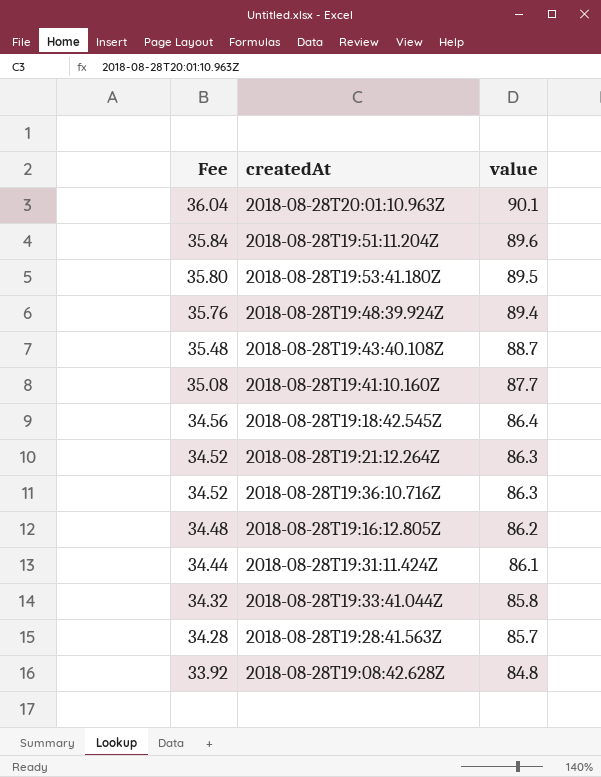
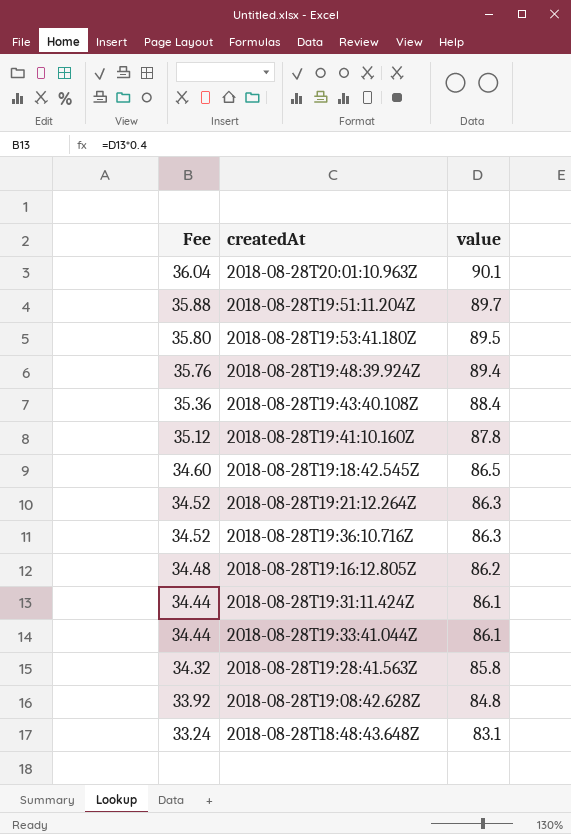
2018-08-28T19:51:11.204Z | Fee: 35.84 -> 35.88
2018-08-28T19:51:11.204Z | value: 89.6 -> 89.7
2018-08-28T19:43:40.108Z | Fee: 35.48 -> 35.36
2018-08-28T19:43:40.108Z | value: 88.7 -> 88.4
2018-08-28T19:41:10.160Z | Fee: 35.08 -> 35.12
2018-08-28T19:41:10.160Z | value: 87.7 -> 87.8
2018-08-28T19:18:42.545Z | Fee: 34.56 -> 34.60
2018-08-28T19:18:42.545Z | value: 86.4 -> 86.5
2018-08-28T19:33:41.044Z | Fee: 34.32 -> 34.44
2018-08-28T19:33:41.044Z | value: 85.8 -> 86.1
2018-08-28T19:28:41.563Z | Fee: 34.28 -> 34.32
2018-08-28T19:28:41.563Z | value: 85.7 -> 85.8
row 2018-08-28T18:48:43.648Z: none -> 33.24 | 83.1

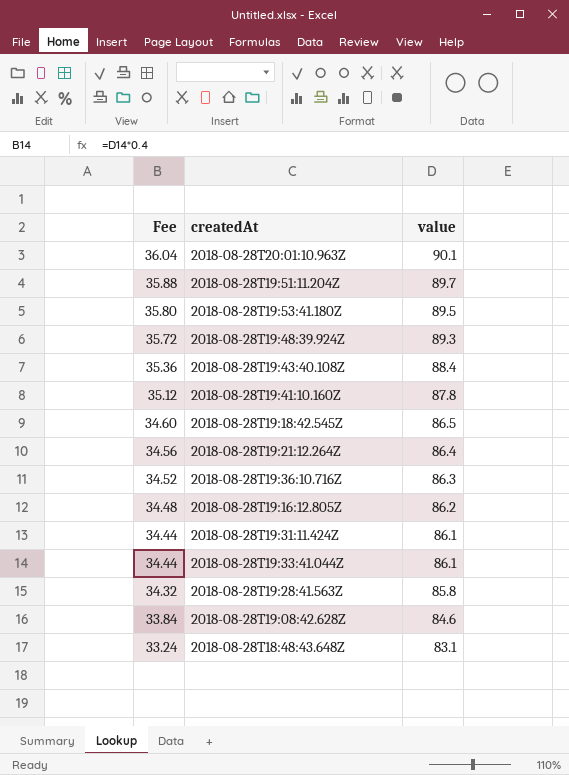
2018-08-28T19:48:39.924Z | Fee: 35.76 -> 35.72
2018-08-28T19:48:39.924Z | value: 89.4 -> 89.3
2018-08-28T19:21:12.264Z | Fee: 34.52 -> 34.56
2018-08-28T19:21:12.264Z | value: 86.3 -> 86.4
2018-08-28T19:08:42.628Z | Fee: 33.92 -> 33.84
2018-08-28T19:08:42.628Z | value: 84.8 -> 84.6

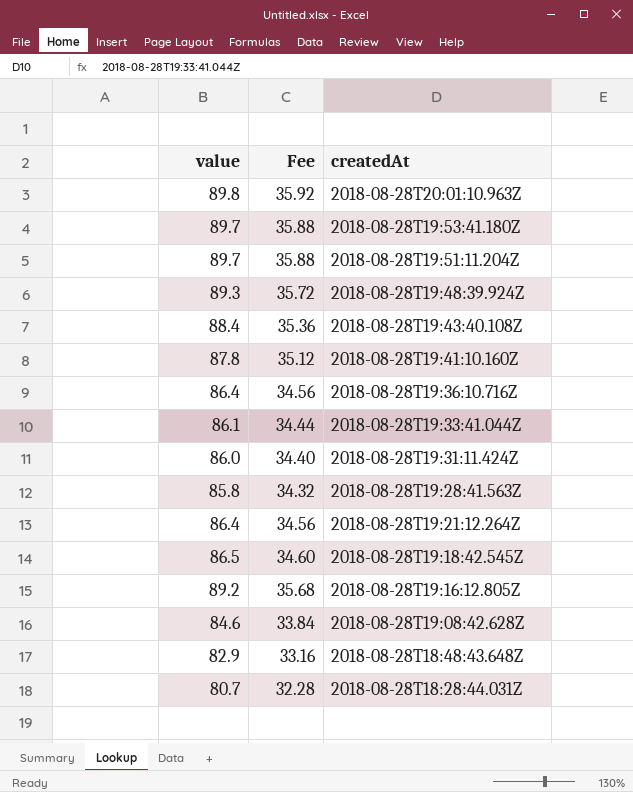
row order: Fee descending -> createdAt descending
column value | position: 3 -> 1
2018-08-28T20:01:10.963Z | value: 90.1 -> 89.8
2018-08-28T20:01:10.963Z | Fee: 36.04 -> 35.92
2018-08-28T19:53:41.180Z | value: 89.5 -> 89.7
2018-08-28T19:53:41.180Z | Fee: 35.80 -> 35.88
2018-08-28T19:36:10.716Z | value: 86.3 -> 86.4
2018-08-28T19:36:10.716Z | Fee: 34.52 -> 34.56
2018-08-28T19:31:11.424Z | value: 86.1 -> 86.0
2018-08-28T19:31:11.424Z | Fee: 34.44 -> 34.40
2018-08-28T19:16:12.805Z | value: 86.2 -> 89.2
2018-08-28T19:16:12.805Z | Fee: 34.48 -> 35.68
2018-08-28T18:48:43.648Z | value: 83.1 -> 82.9
2018-08-28T18:48:43.648Z | Fee: 33.24 -> 33.16
row 2018-08-28T18:28:44.031Z: none -> 80.7 | 32.28

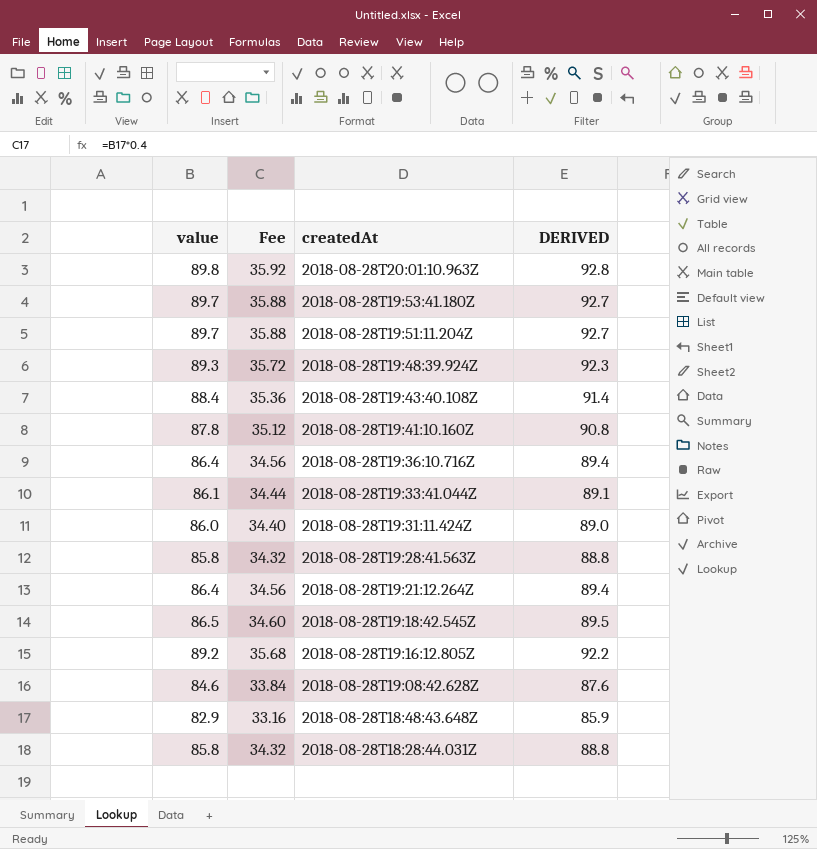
column DERIVED | formula: none -> [value] + 3
2018-08-28T18:28:44.031Z | value: 80.7 -> 85.8
2018-08-28T18:28:44.031Z | Fee: 32.28 -> 34.32

